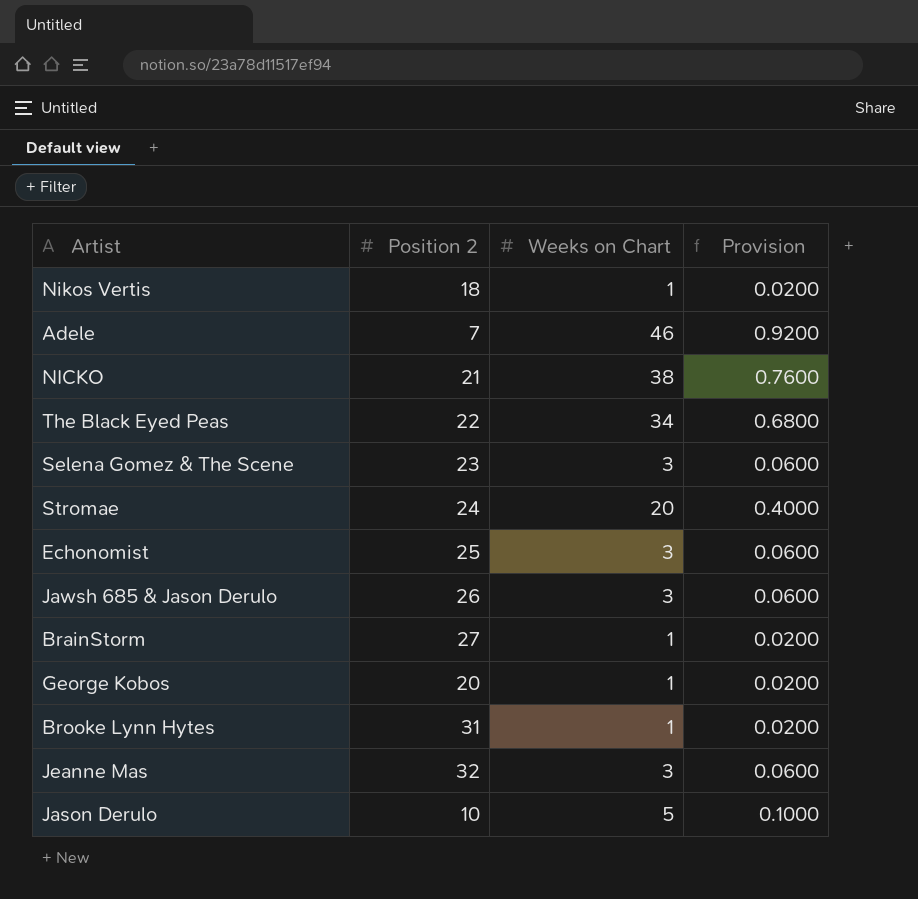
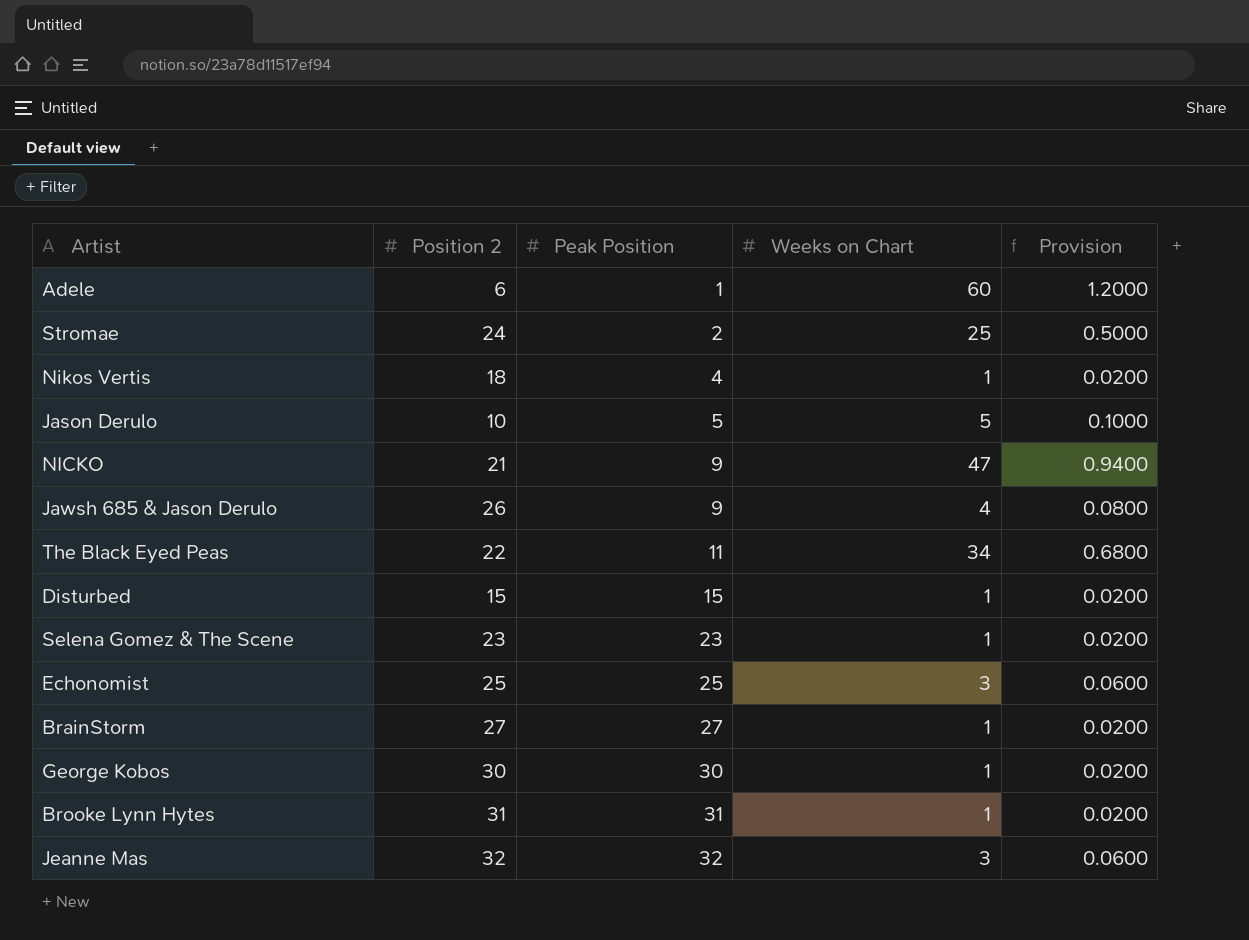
row order: none -> Peak Position ascending
column Peak Position | position: none -> 3
Adele | Position 2: 7 -> 6
Adele | Weeks on Chart: 46 -> 60
Adele | Provision: 0.9200 -> 1.2000
Stromae | Weeks on Chart: 20 -> 25
Stromae | Provision: 0.4000 -> 0.5000
NICKO | Weeks on Chart: 38 -> 47
NICKO | Provision: 0.7600 -> 0.9400
Jawsh 685 & Jason Derulo | Weeks on Chart: 3 -> 4
Jawsh 685 & Jason Derulo | Provision: 0.0600 -> 0.0800
row Disturbed: none -> 15 | 15 | 1 | 0.0200
Selena Gomez & The Scene | Weeks on Chart: 3 -> 1
Selena Gomez & The Scene | Provision: 0.0600 -> 0.0200
George Kobos | Position 2: 20 -> 30

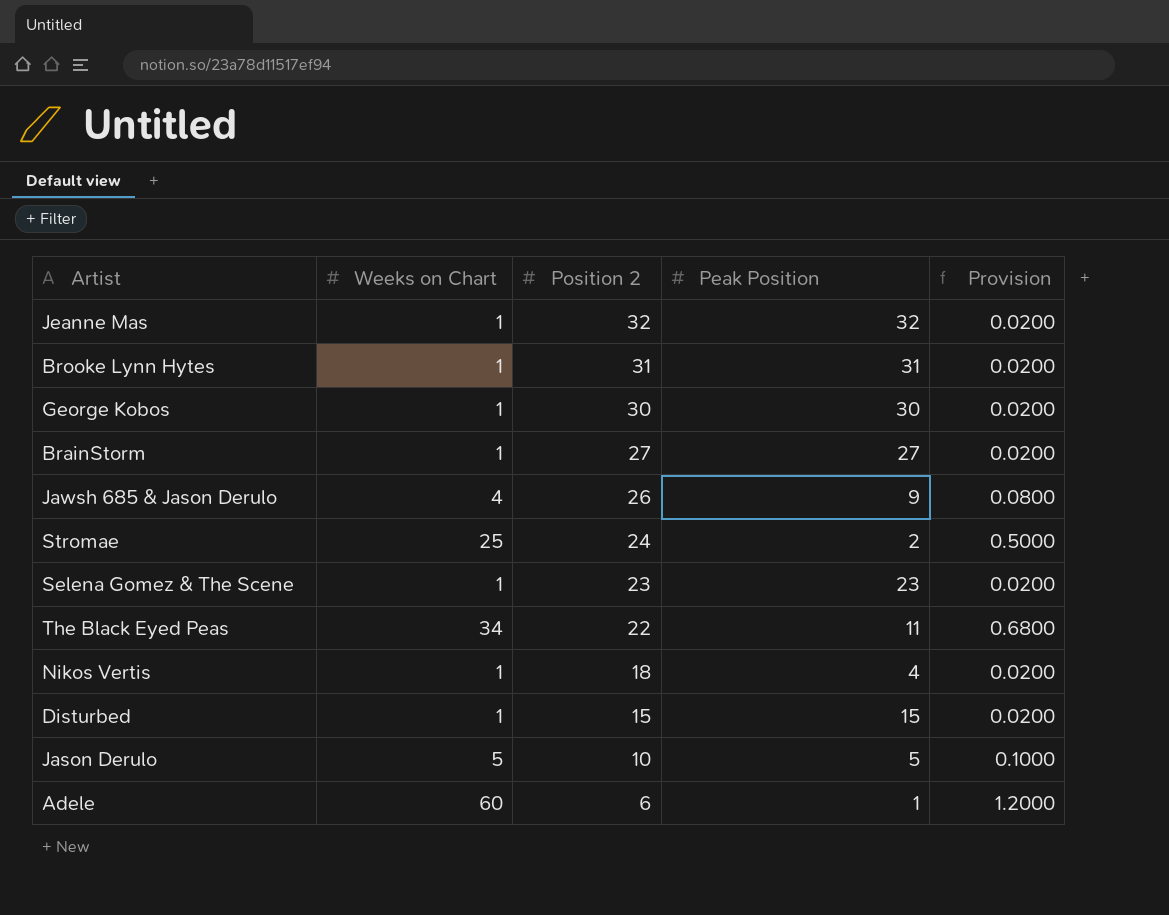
row order: Peak Position ascending -> Position 2 descending
column Weeks on Chart | position: 4 -> 2
row NICKO: 21 | 9 | 47 | 0.9400 -> none
row Echonomist: 25 | 25 | 3 | 0.0600 -> none
Jeanne Mas | Weeks on Chart: 3 -> 1
Jeanne Mas | Provision: 0.0600 -> 0.0200

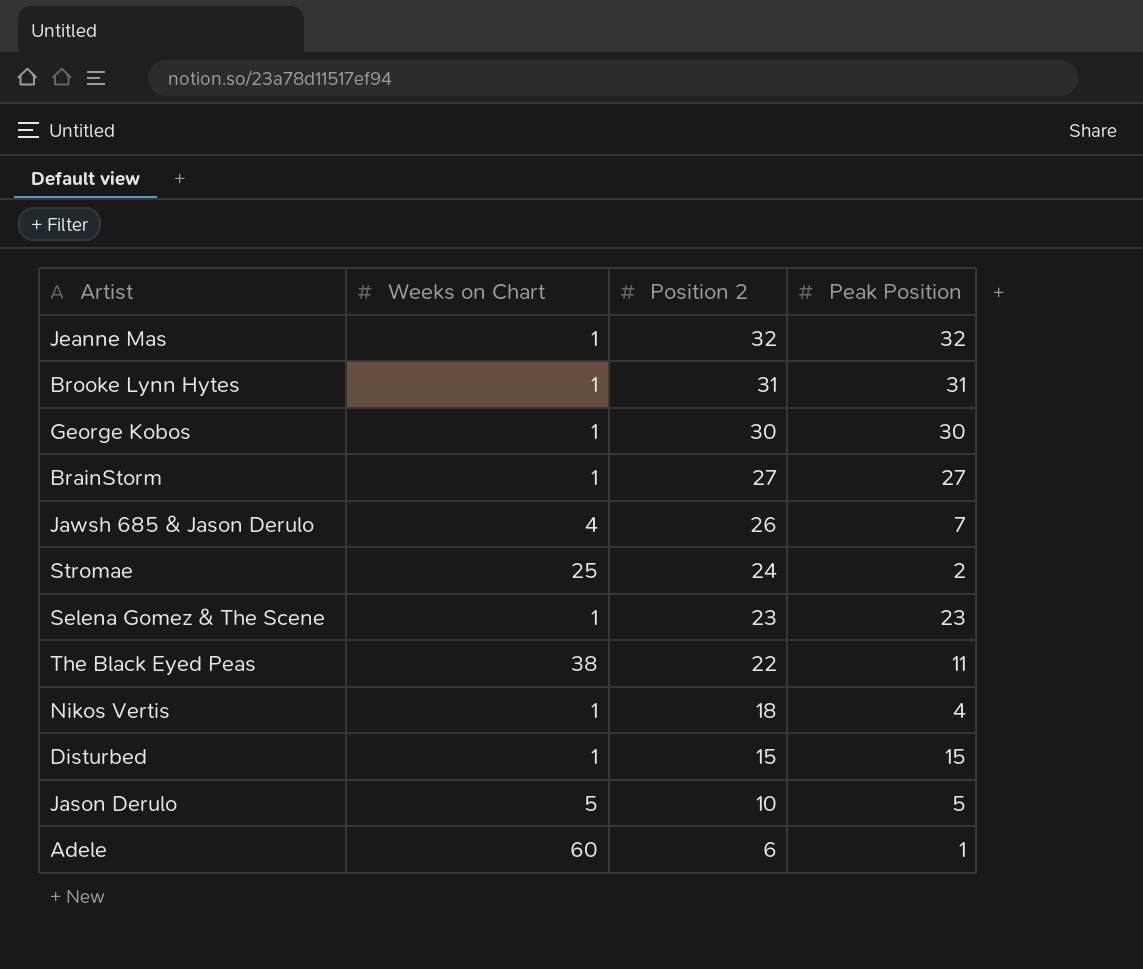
column Provision | formula: [Weeks on Chart] * 0.02 -> none
Jawsh 685 & Jason Derulo | Peak Position: 9 -> 7
The Black Eyed Peas | Weeks on Chart: 34 -> 38

